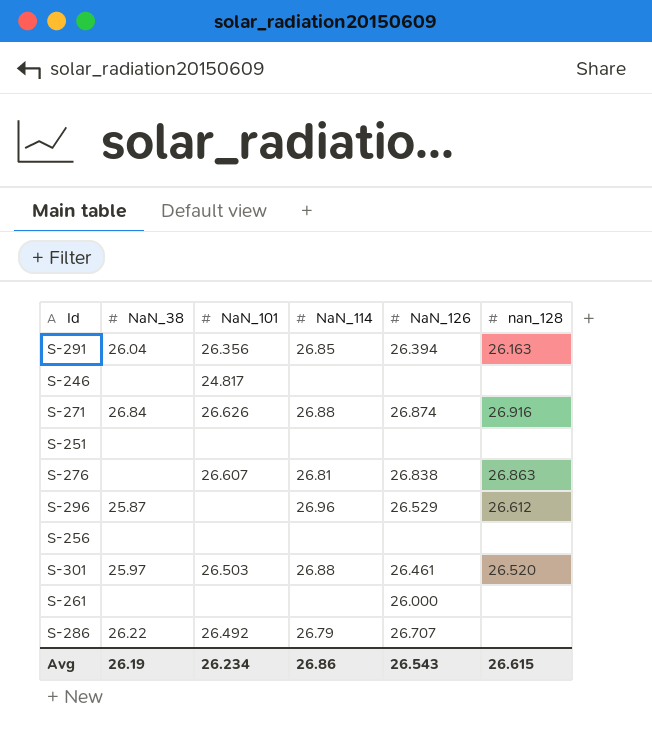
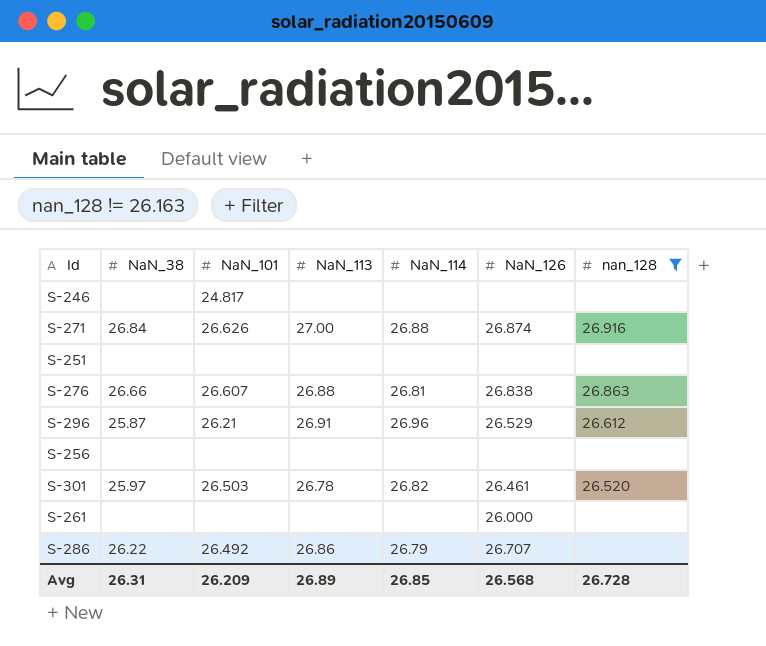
filter: none -> nan_128 != 26.163
column NaN_113 | position: none -> 4
S-276 | NaN_38: none -> 26.66
S-296 | NaN_101: none -> 26.21
S-301 | NaN_114: 26.88 -> 26.82
Avg | NaN_38: 26.19 -> 26.31
Avg | NaN_101: 26.234 -> 26.209
Avg | NaN_114: 26.86 -> 26.85
Avg | NaN_126: 26.543 -> 26.568
Avg | nan_128: 26.615 -> 26.728

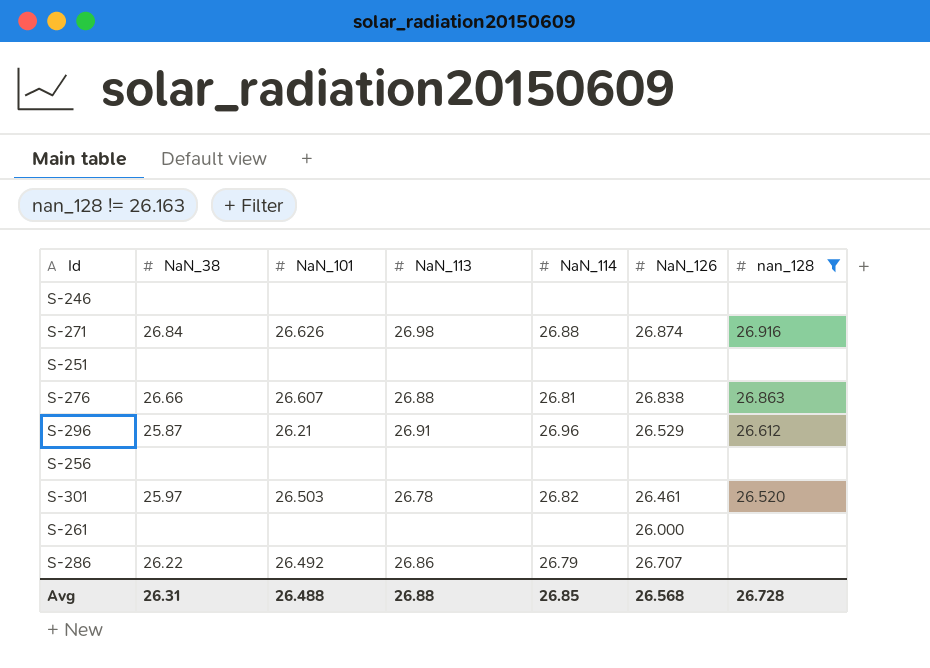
S-246 | NaN_101: 24.817 -> none
S-271 | NaN_113: 27.00 -> 26.98
Avg | NaN_101: 26.209 -> 26.488
Avg | NaN_113: 26.89 -> 26.88

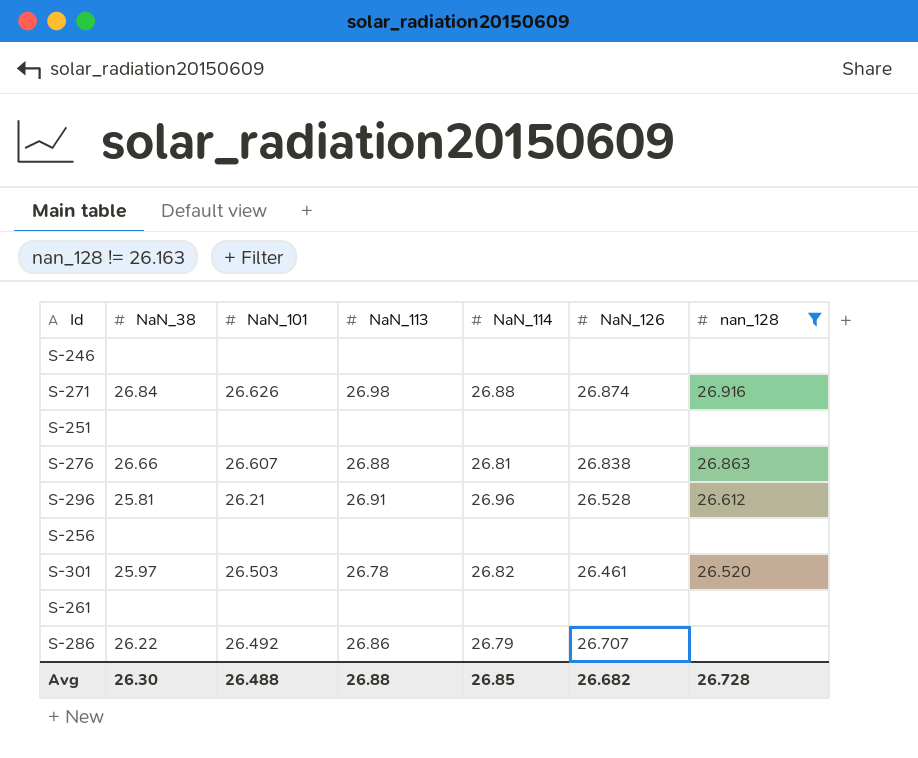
S-296 | NaN_38: 25.87 -> 25.81
S-296 | NaN_126: 26.529 -> 26.528
S-261 | NaN_126: 26.000 -> none
Avg | NaN_38: 26.31 -> 26.30
Avg | NaN_126: 26.568 -> 26.682

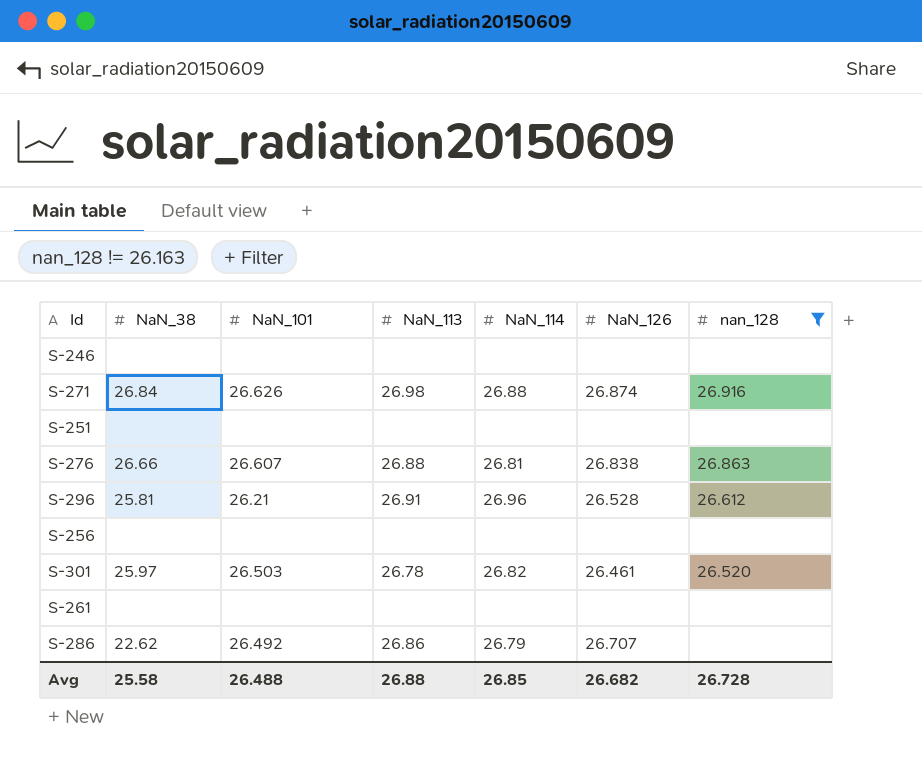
S-286 | NaN_38: 26.22 -> 22.62
Avg | NaN_38: 26.30 -> 25.58

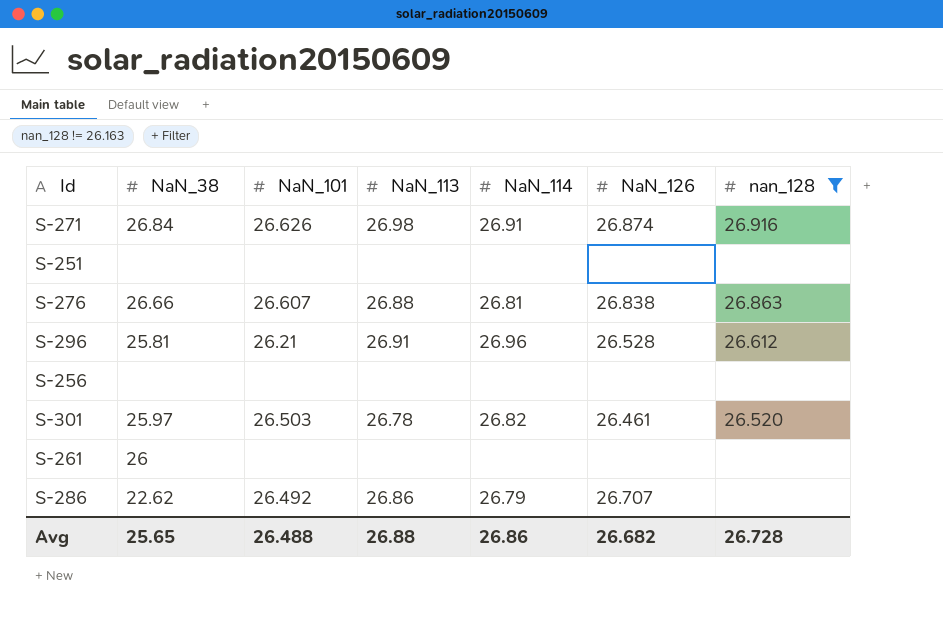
row S-246: none | none | none | none | none | none -> none
S-271 | NaN_114: 26.88 -> 26.91
S-261 | NaN_38: none -> 26
Avg | NaN_38: 25.58 -> 25.65
Avg | NaN_114: 26.85 -> 26.86

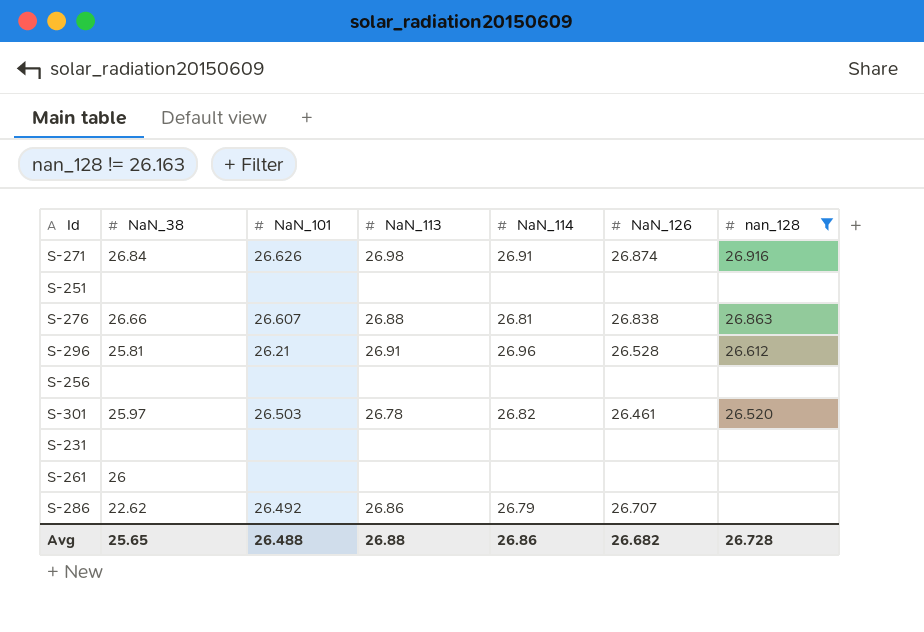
row S-231: none -> none | none | none | none | none | none

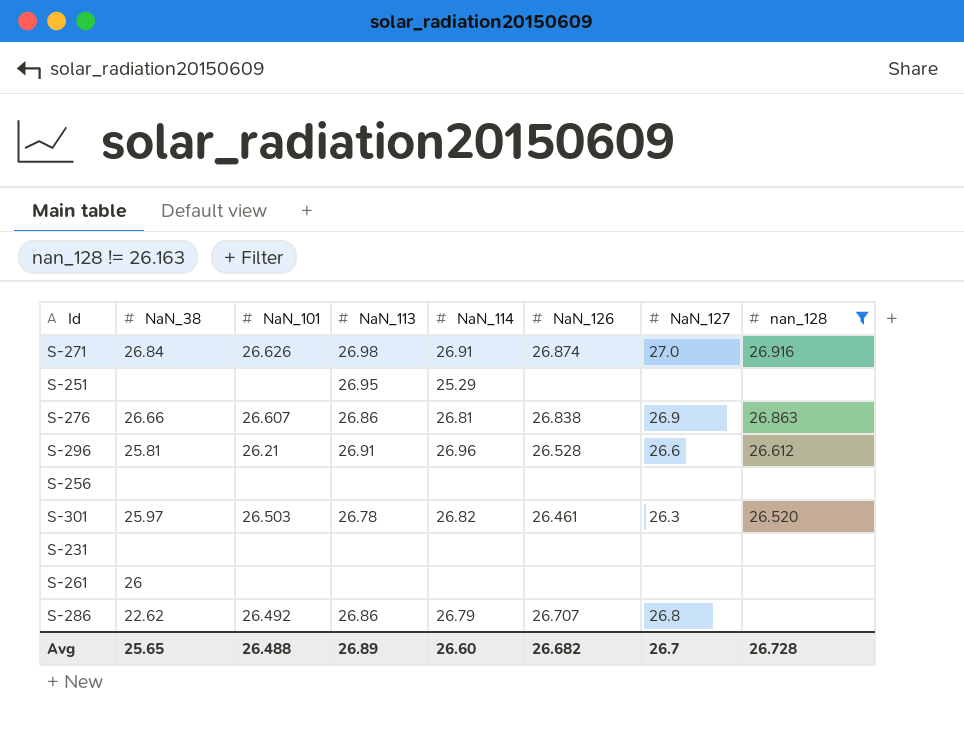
column NaN_127 | position: none -> 7
S-251 | NaN_113: none -> 26.95
S-251 | NaN_114: none -> 25.29
S-276 | NaN_113: 26.88 -> 26.86
Avg | NaN_113: 26.88 -> 26.89
Avg | NaN_114: 26.86 -> 26.60

